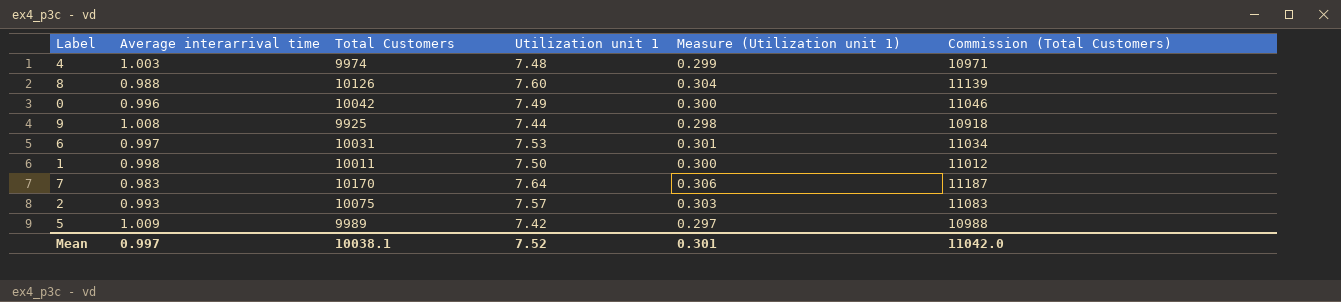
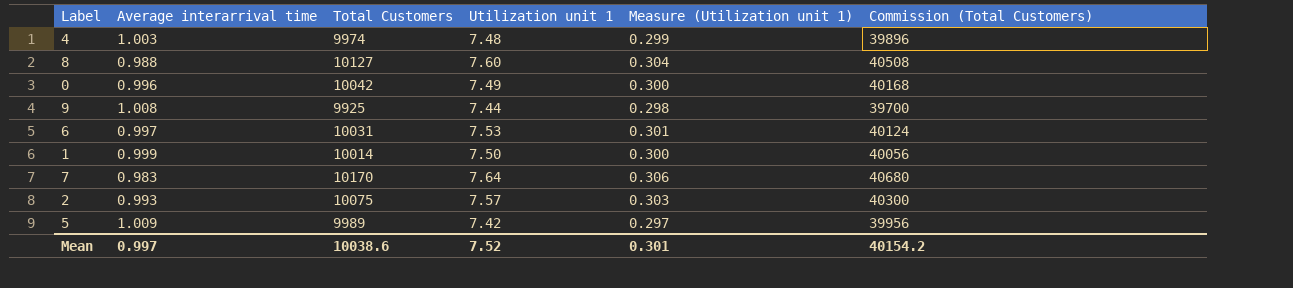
column Commission (Total Customers) | formula: [Total Customers] * 1.1 -> [Total Customers] * 4
8 | Total Customers: 10126 -> 10127
1 | Average interarrival time: 0.998 -> 0.999
1 | Total Customers: 10011 -> 10014
Mean | Total Customers: 10038.1 -> 10038.6
Mean | Commission (Total Customers): 11042.0 -> 40154.2

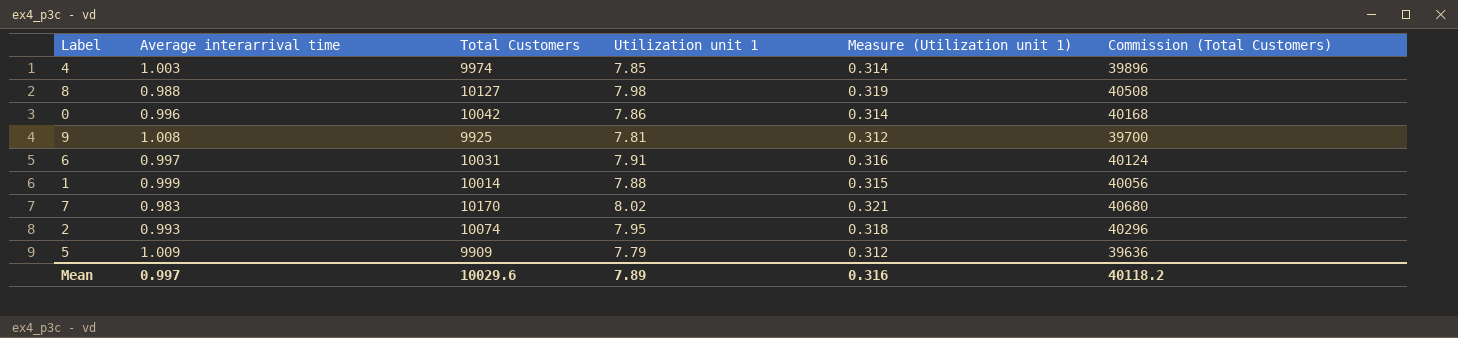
4 | Utilization unit 1: 7.48 -> 7.85
4 | Measure (Utilization unit 1): 0.299 -> 0.314
8 | Utilization unit 1: 7.60 -> 7.98
8 | Measure (Utilization unit 1): 0.304 -> 0.319
0 | Utilization unit 1: 7.49 -> 7.86
0 | Measure (Utilization unit 1): 0.300 -> 0.314
9 | Utilization unit 1: 7.44 -> 7.81
9 | Measure (Utilization unit 1): 0.298 -> 0.312
6 | Utilization unit 1: 7.53 -> 7.91
6 | Measure (Utilization unit 1): 0.301 -> 0.316
1 | Utilization unit 1: 7.50 -> 7.88
1 | Measure (Utilization unit 1): 0.300 -> 0.315
7 | Utilization unit 1: 7.64 -> 8.02
7 | Measure (Utilization unit 1): 0.306 -> 0.321
2 | Total Customers: 10075 -> 10074
2 | Utilization unit 1: 7.57 -> 7.95
2 | Measure (Utilization unit 1): 0.303 -> 0.318
2 | Commission (Total Customers): 40300 -> 40296
5 | Total Customers: 9989 -> 9909
5 | Utilization unit 1: 7.42 -> 7.79
5 | Measure (Utilization unit 1): 0.297 -> 0.312
5 | Commission (Total Customers): 39956 -> 39636
Mean | Total Customers: 10038.6 -> 10029.6
Mean | Utilization unit 1: 7.52 -> 7.89
Mean | Measure (Utilization unit 1): 0.301 -> 0.316
Mean | Commission (Total Customers): 40154.2 -> 40118.2

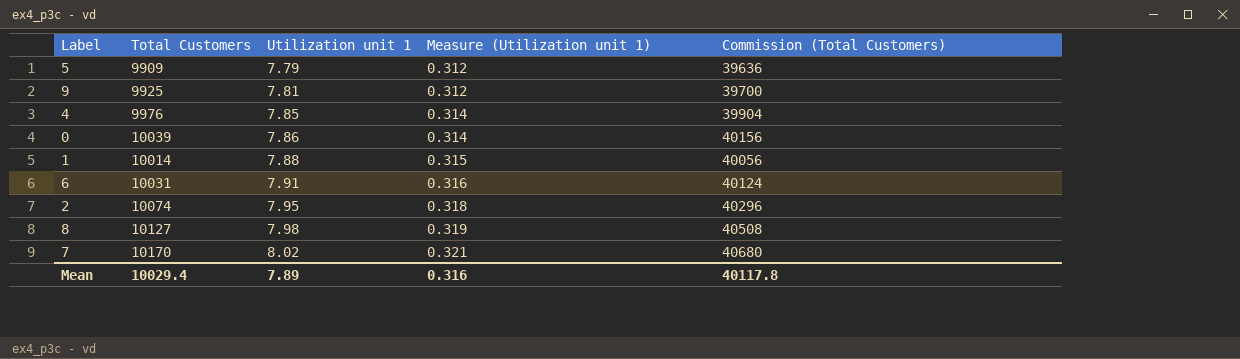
row order: none -> Utilization unit 1 ascending
column Average interarrival time | position: 2 -> none
4 | Total Customers: 9974 -> 9976
4 | Commission (Total Customers): 39896 -> 39904
0 | Total Customers: 10042 -> 10039
0 | Commission (Total Customers): 40168 -> 40156
Mean | Total Customers: 10029.6 -> 10029.4
Mean | Commission (Total Customers): 40118.2 -> 40117.8

